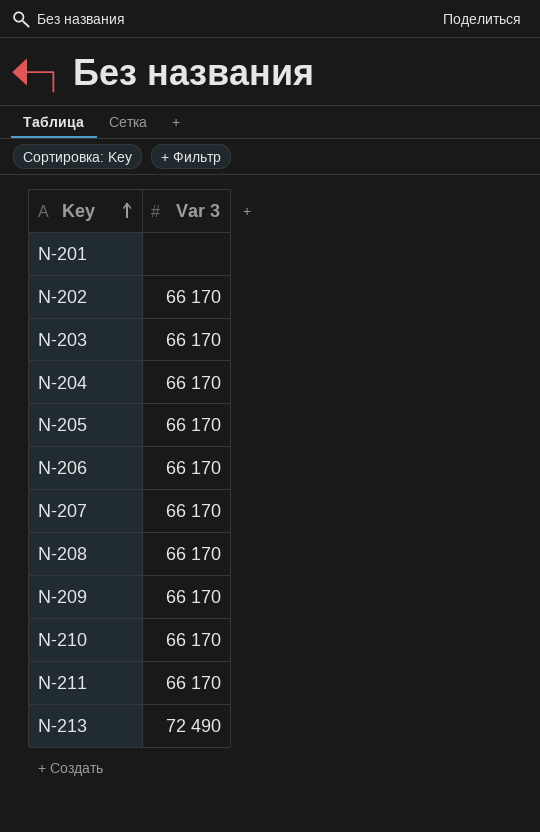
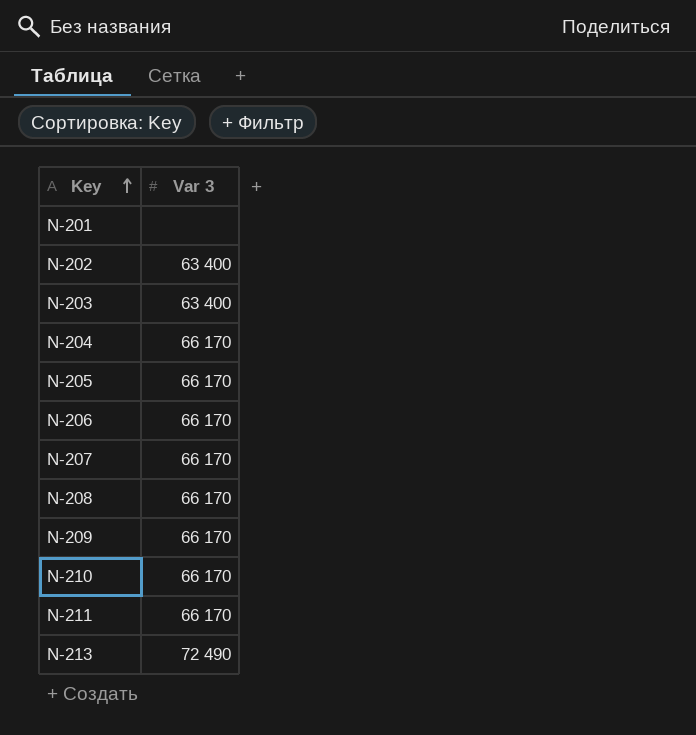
N-202 | Var 3: 66 170 -> 63 400
N-203 | Var 3: 66 170 -> 63 400

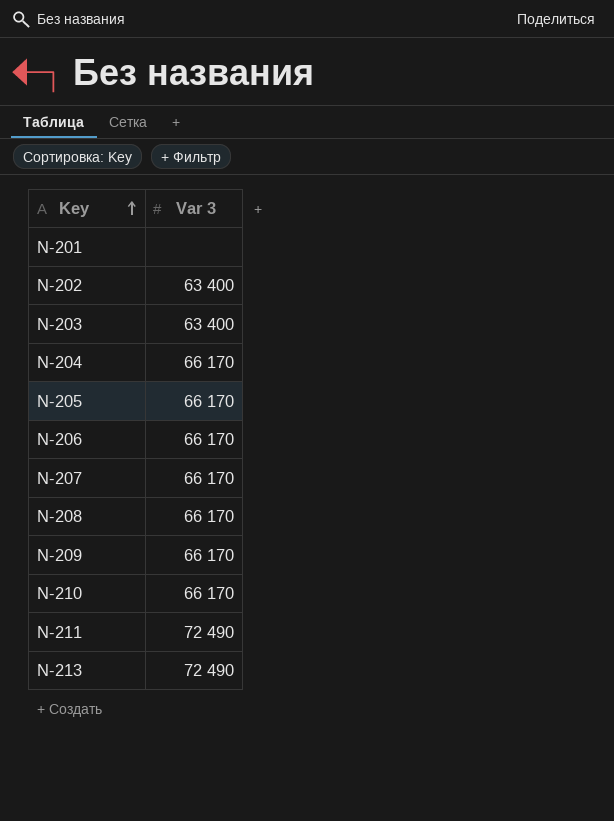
N-211 | Var 3: 66 170 -> 72 490

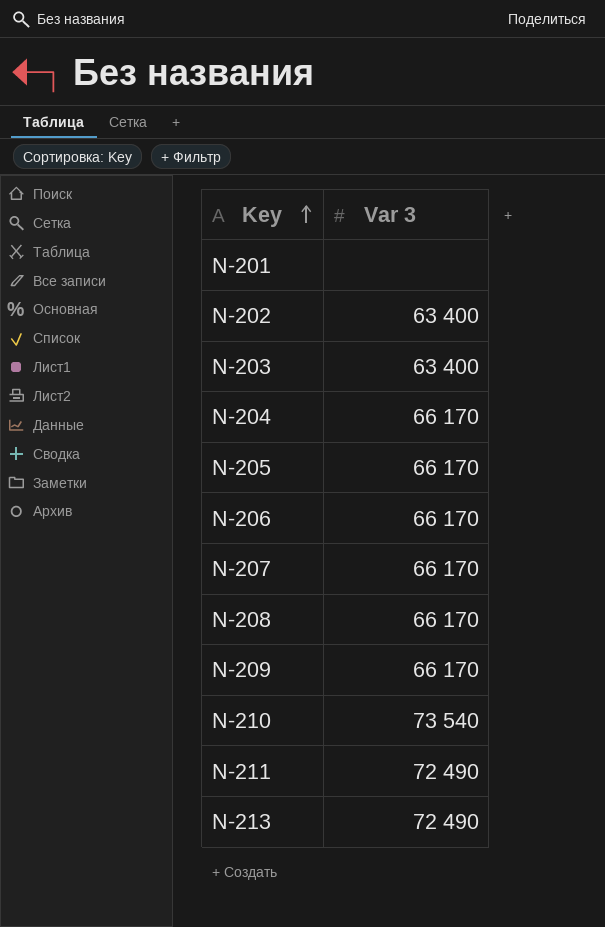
N-210 | Var 3: 66 170 -> 73 540

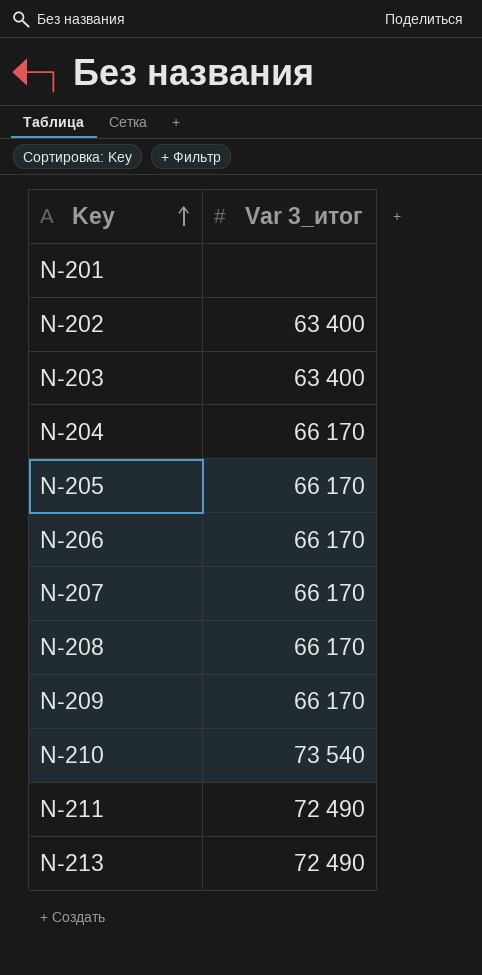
column name: Var 3 -> Var 3_итог

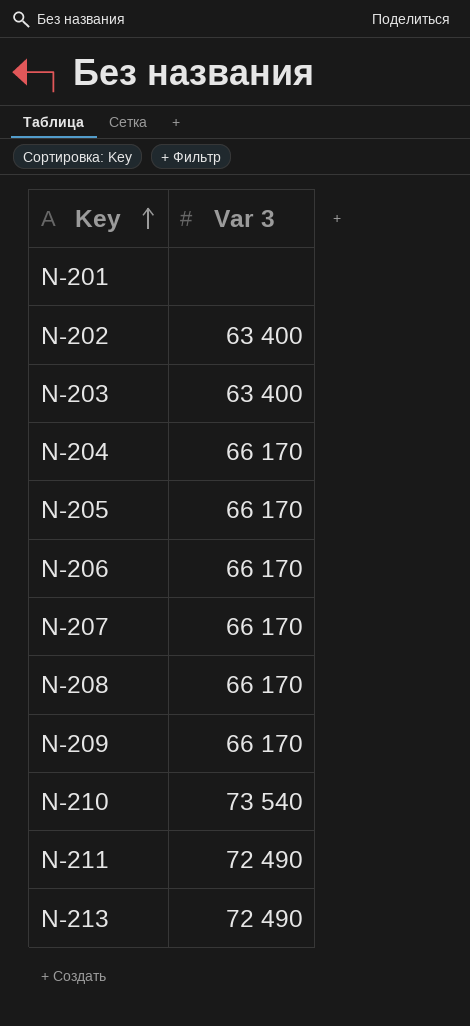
column name: Var 3_итог -> Var 3

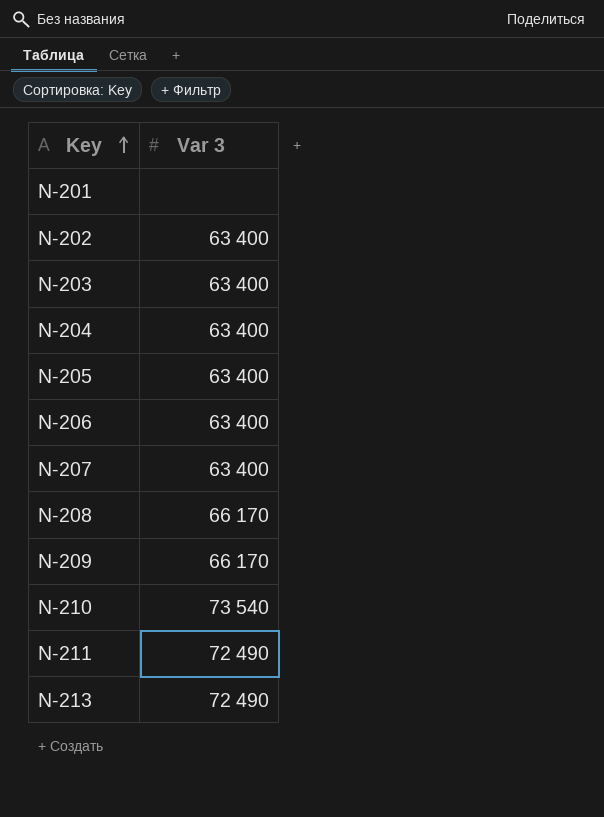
N-204 | Var 3: 66 170 -> 63 400
N-205 | Var 3: 66 170 -> 63 400
N-206 | Var 3: 66 170 -> 63 400
N-207 | Var 3: 66 170 -> 63 400

